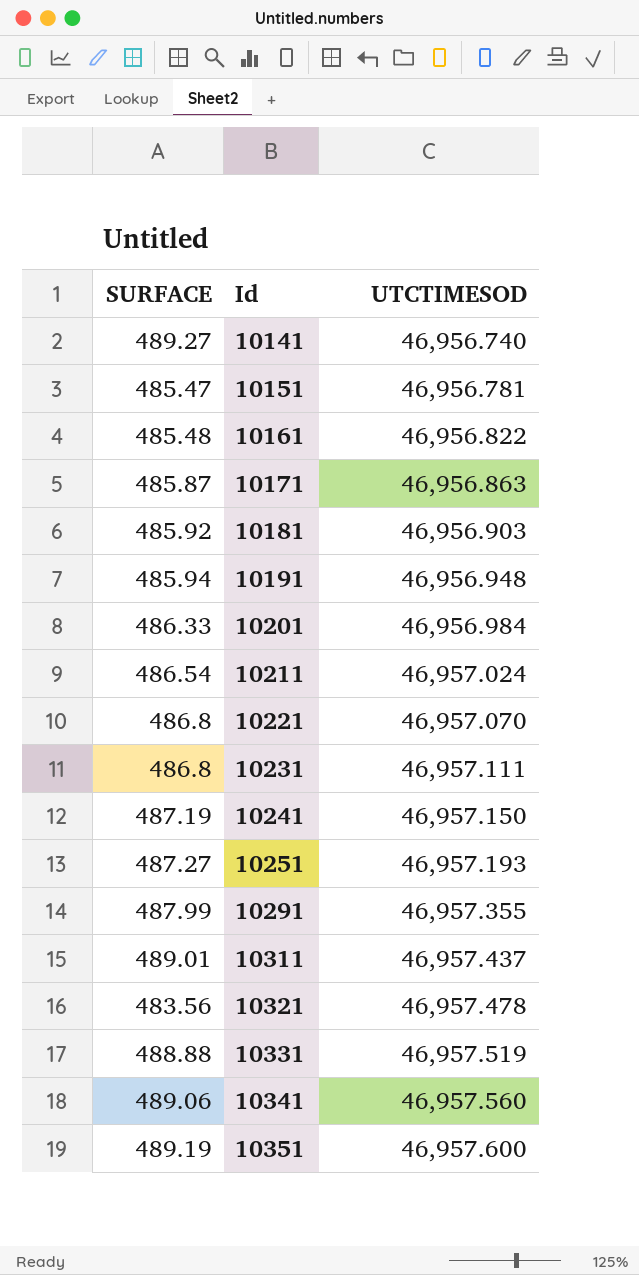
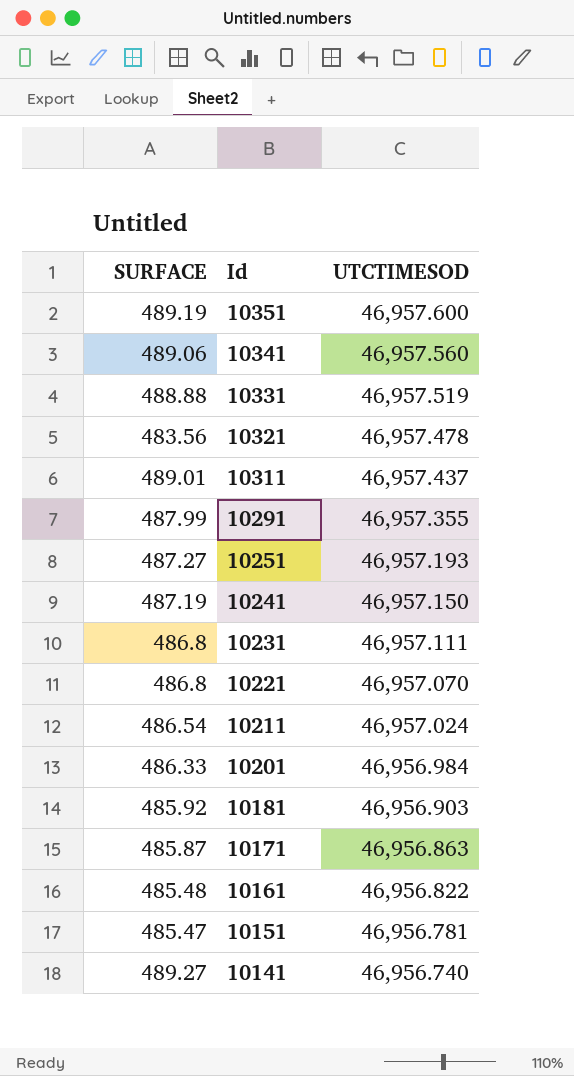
row order: Id ascending -> Id descending
row 10191: 485.94 | 46,956.948 -> none

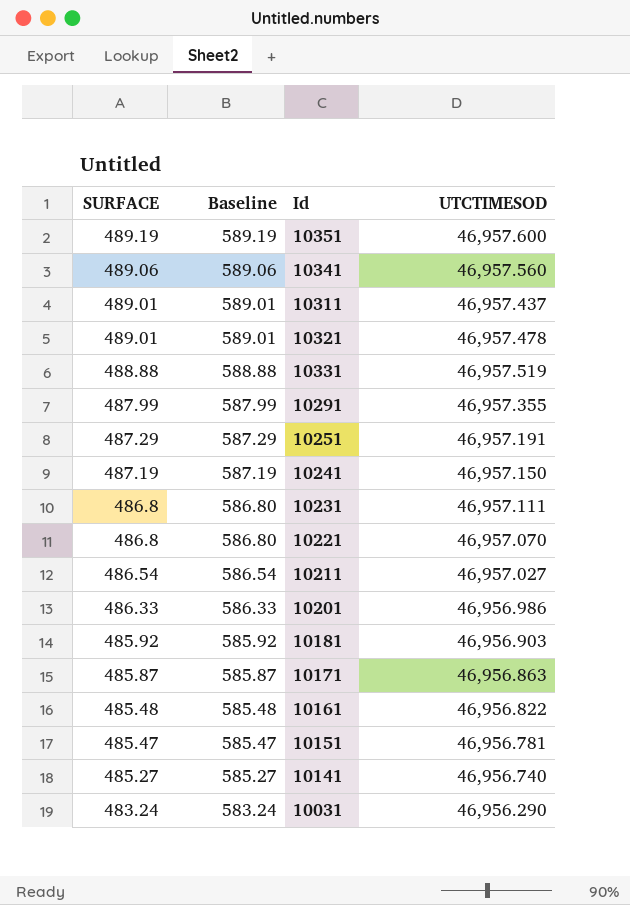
row order: Id descending -> SURFACE descending
column Baseline | formula: none -> [SURFACE] + 100
10321 | SURFACE: 483.56 -> 489.01
10251 | SURFACE: 487.27 -> 487.29
10251 | UTCTIMESOD: 46,957.193 -> 46,957.191
10211 | UTCTIMESOD: 46,957.024 -> 46,957.027
10201 | UTCTIMESOD: 46,956.984 -> 46,956.986
10141 | SURFACE: 489.27 -> 485.27
row 10031: none -> 483.24 | 583.24 | 46,956.290

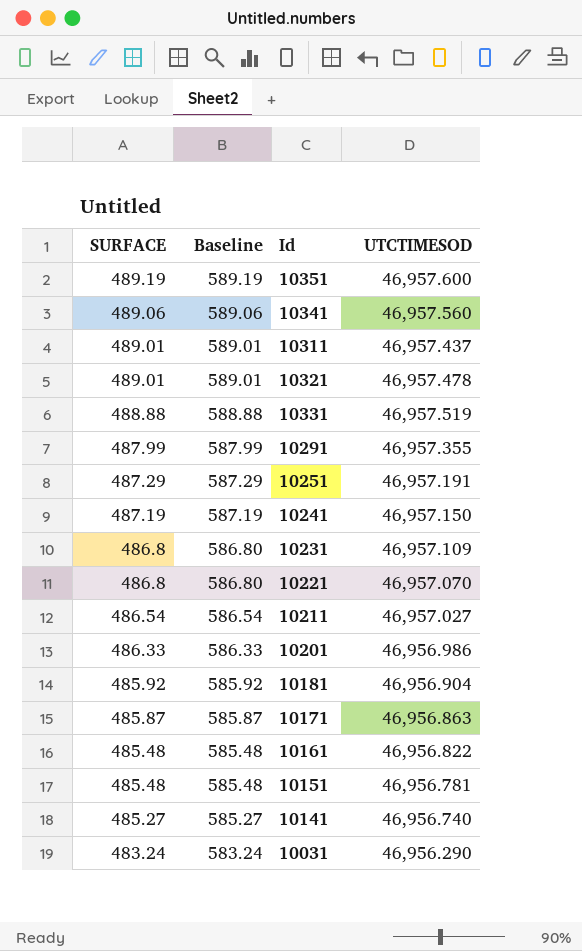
10231 | UTCTIMESOD: 46,957.111 -> 46,957.109
10181 | UTCTIMESOD: 46,956.903 -> 46,956.904
10151 | SURFACE: 485.47 -> 485.48
10151 | Baseline: 585.47 -> 585.48

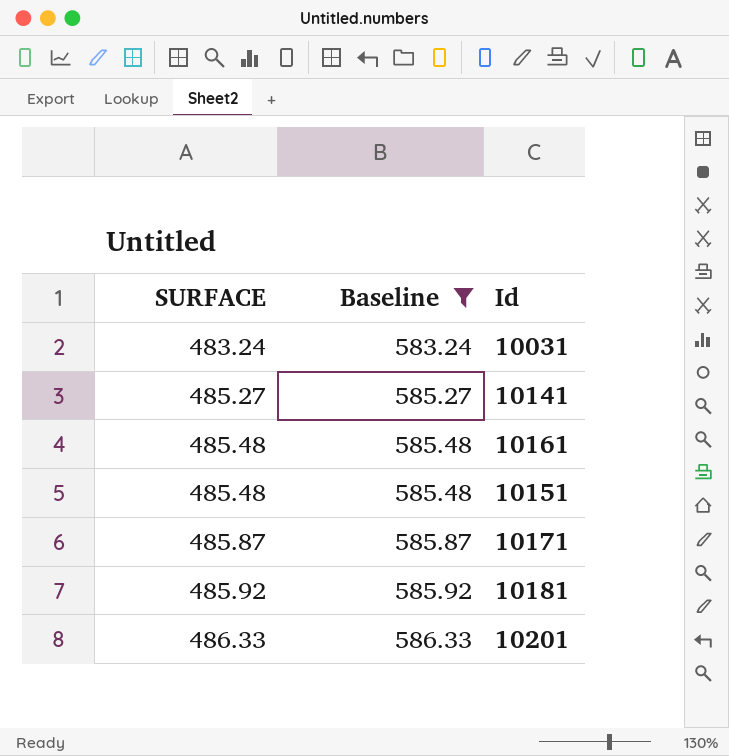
filter: none -> Baseline <= 586.33
row order: SURFACE descending -> SURFACE ascending
column UTCTIMESOD | position: 4 -> none

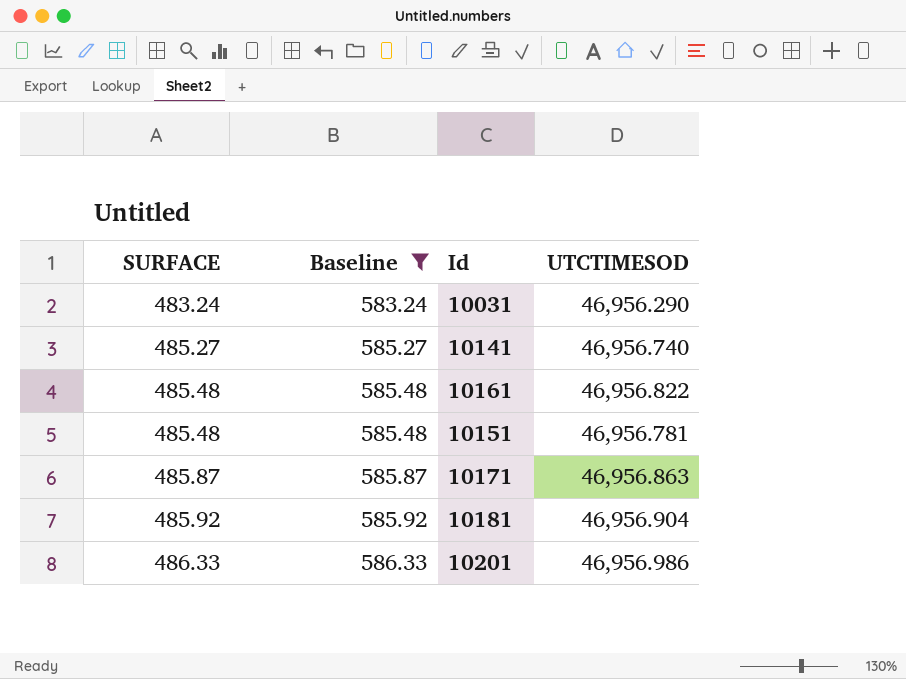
column UTCTIMESOD | position: none -> 4

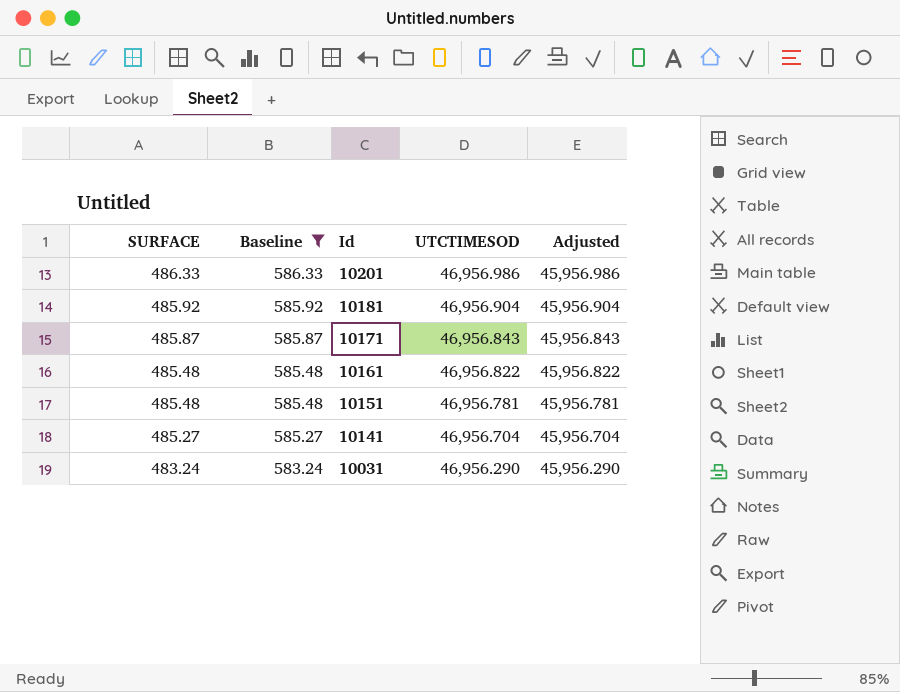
row order: SURFACE ascending -> SURFACE descending
column Adjusted | formula: none -> [UTCTIMESOD] - 1000
10171 | UTCTIMESOD: 46,956.863 -> 46,956.843
10141 | UTCTIMESOD: 46,956.740 -> 46,956.704

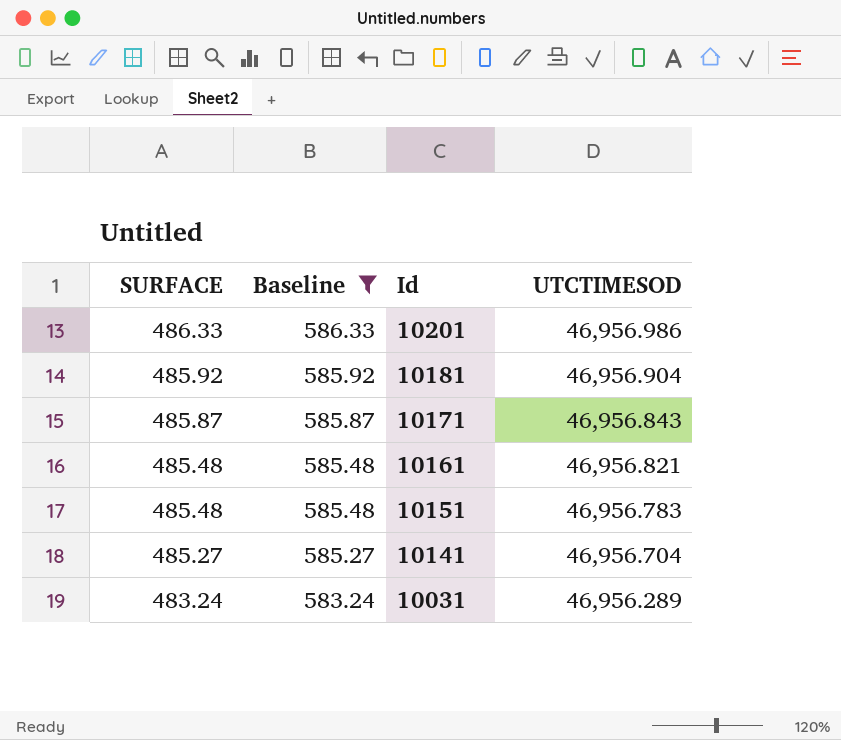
column Adjusted | formula: [UTCTIMESOD] - 1000 -> none
10161 | UTCTIMESOD: 46,956.822 -> 46,956.821
10151 | UTCTIMESOD: 46,956.781 -> 46,956.783
10031 | UTCTIMESOD: 46,956.290 -> 46,956.289

